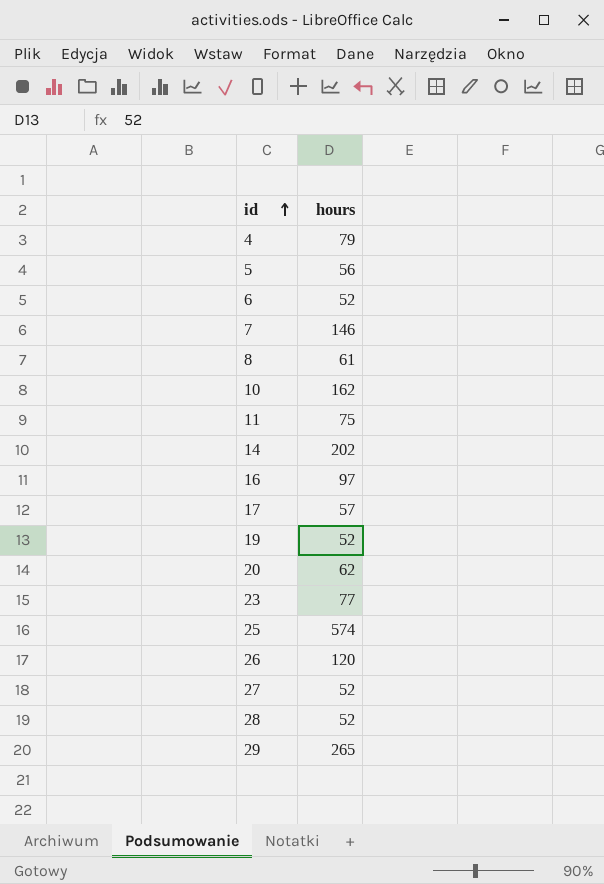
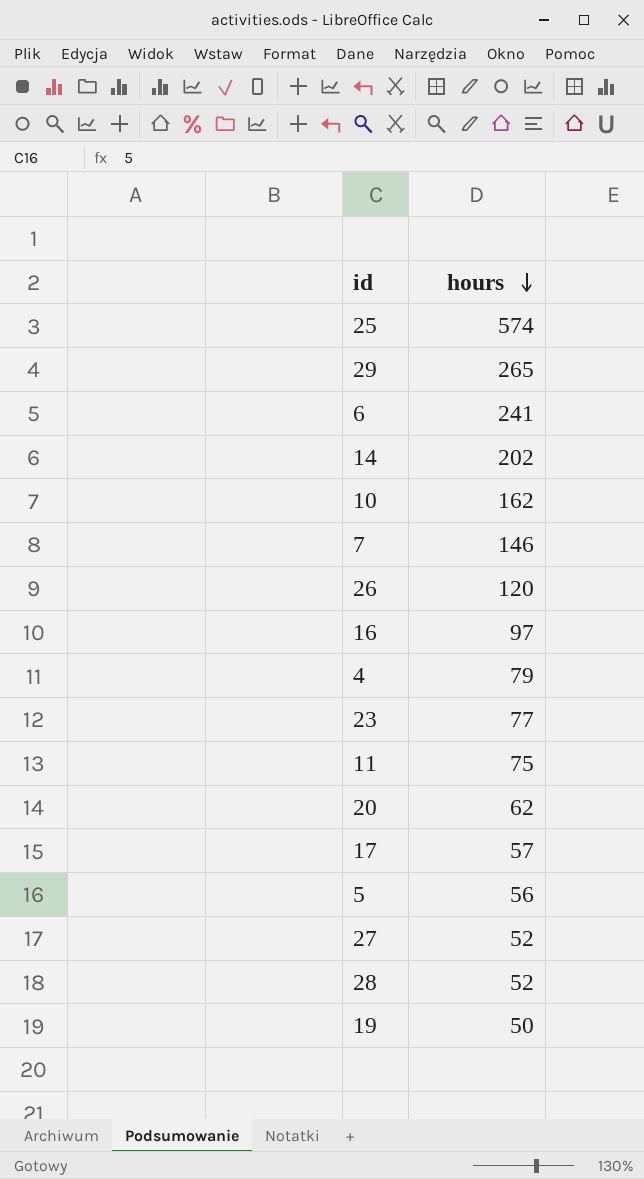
row order: id ascending -> hours descending
row 8: 61 -> none
6 | hours: 52 -> 241
19 | hours: 52 -> 50

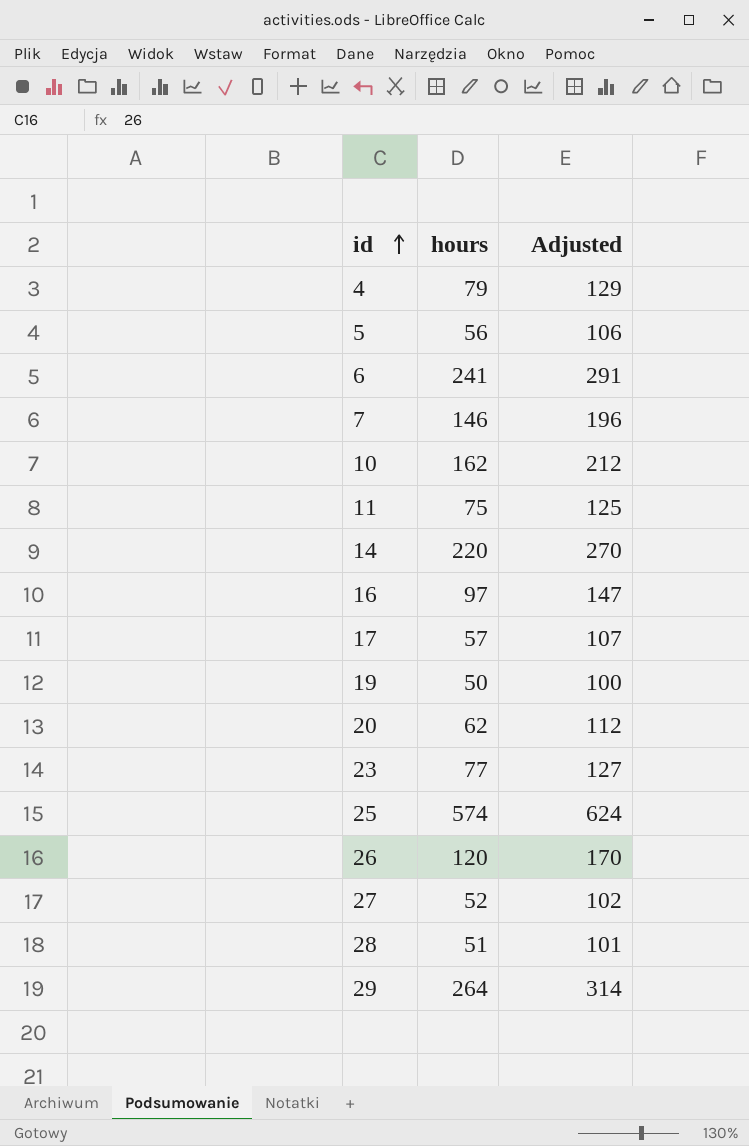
row order: hours descending -> id ascending
column Adjusted | formula: none -> [hours] + 50
14 | hours: 202 -> 220
28 | hours: 52 -> 51
29 | hours: 265 -> 264

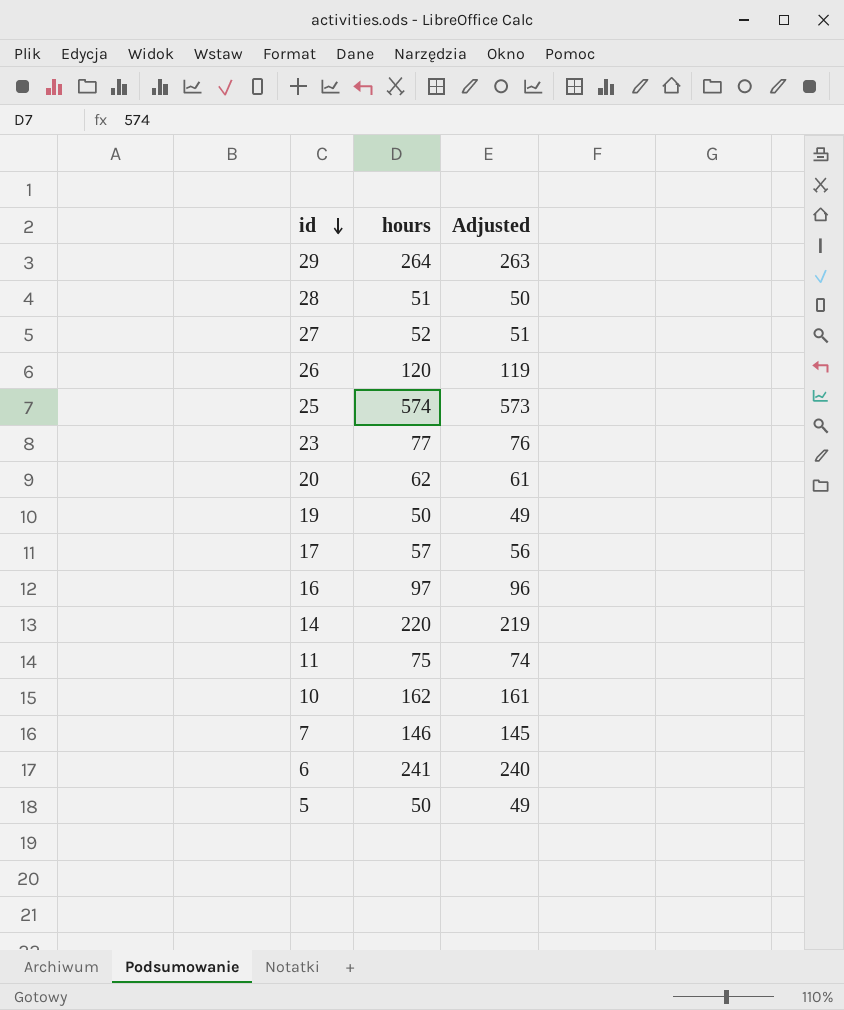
row order: id ascending -> id descending
column Adjusted | formula: [hours] + 50 -> [hours] - 1
row 4: 79 | 129 -> none
5 | hours: 56 -> 50

